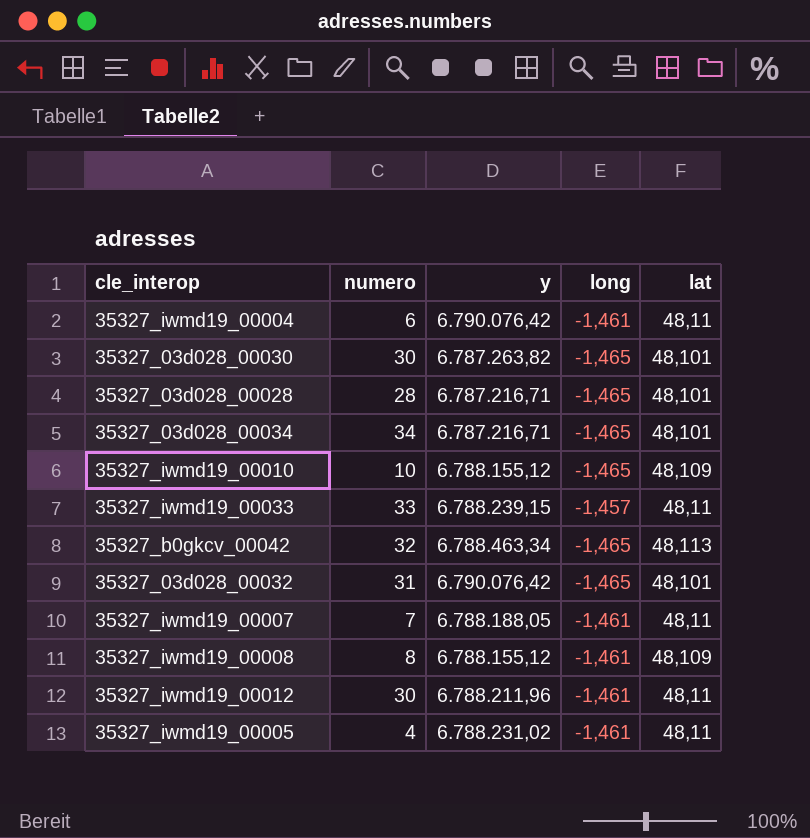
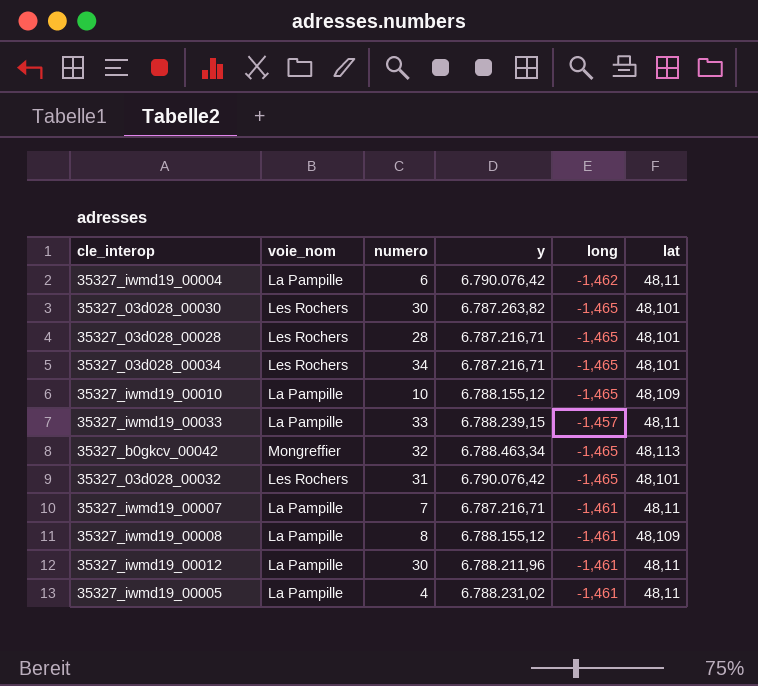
column voie_nom | position: none -> 2
35327_iwmd19_00004 | long: -1,461 -> -1,462
35327_iwmd19_00007 | y: 6.788.188,05 -> 6.787.216,71

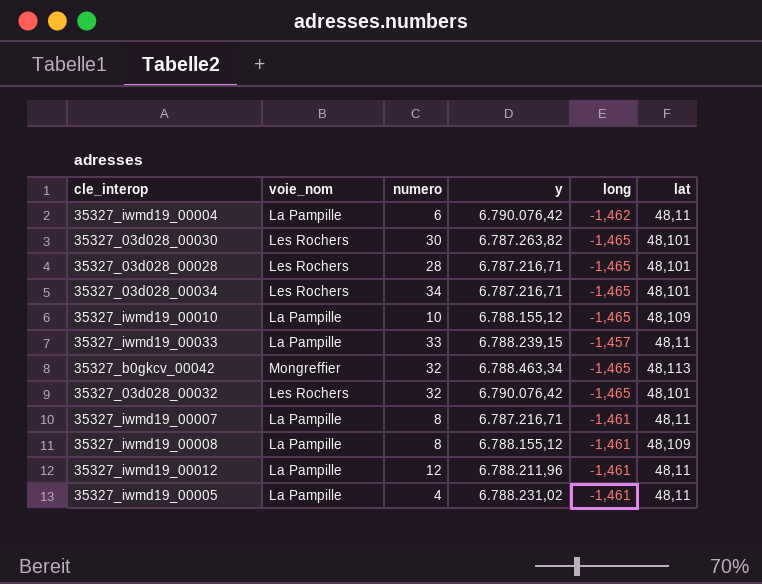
35327_03d028_00032 | numero: 31 -> 32
35327_iwmd19_00007 | numero: 7 -> 8
35327_iwmd19_00012 | numero: 30 -> 12

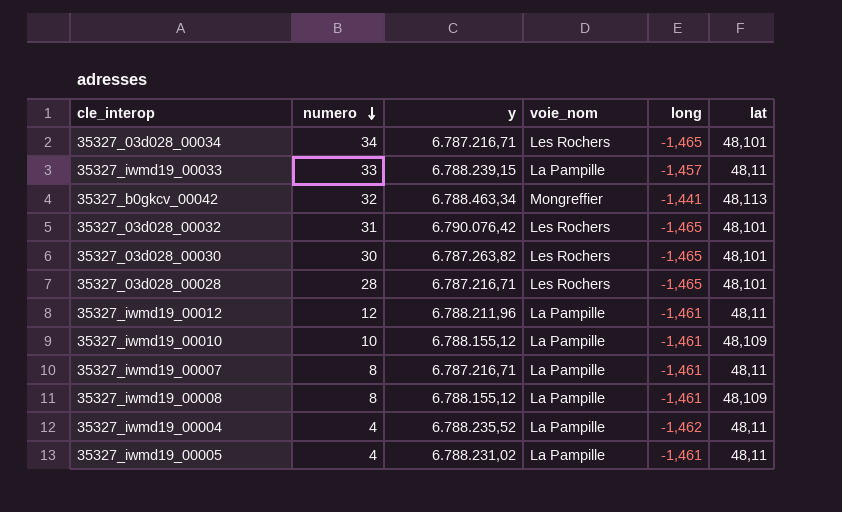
row order: none -> numero descending
column voie_nom | position: 2 -> 4
35327_b0gkcv_00042 | long: -1,465 -> -1,441
35327_03d028_00032 | numero: 32 -> 31
35327_iwmd19_00010 | long: -1,465 -> -1,461
35327_iwmd19_00004 | numero: 6 -> 4
35327_iwmd19_00004 | y: 6.790.076,42 -> 6.788.235,52

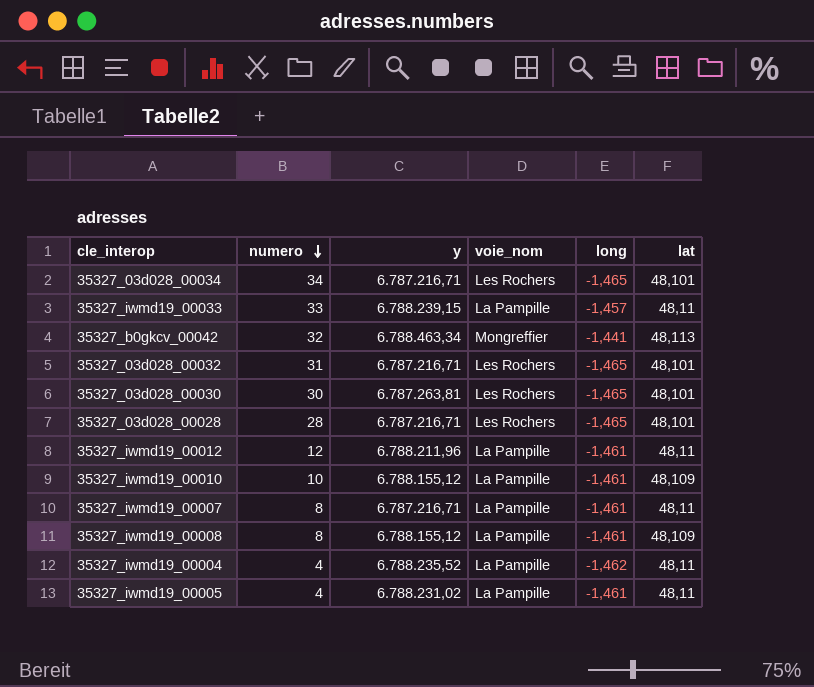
35327_03d028_00032 | y: 6.790.076,42 -> 6.787.216,71
35327_03d028_00030 | y: 6.787.263,82 -> 6.787.263,81

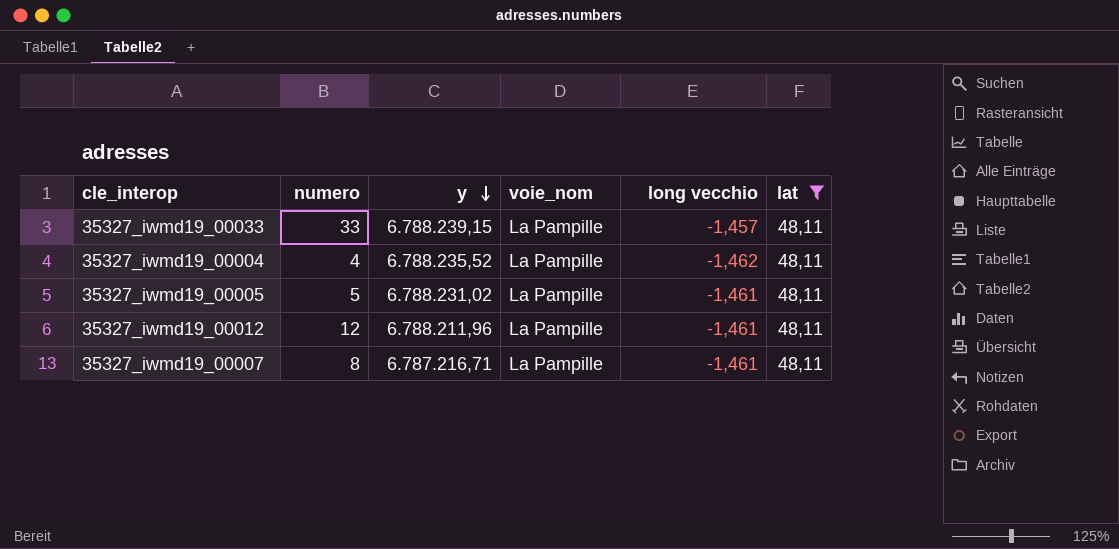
filter: none -> lat = 48,11
row order: numero descending -> y descending
column name: long -> long vecchio
35327_iwmd19_00005 | numero: 4 -> 5

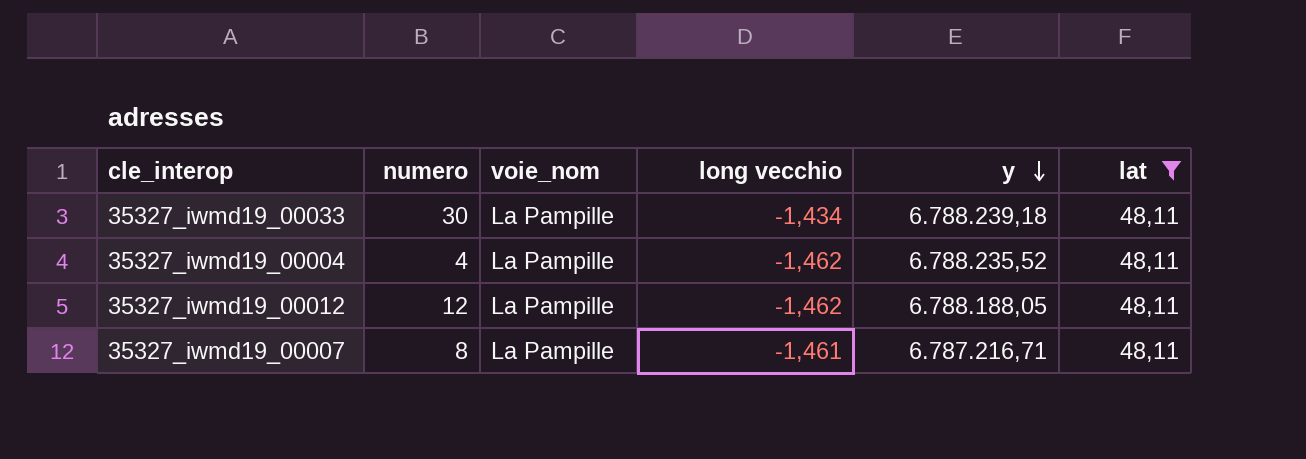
column y | position: 3 -> 5
row 35327_iwmd19_00005: 5 | 6.788.231,02 | La Pampille | -1,461 | 48,11 -> none
35327_iwmd19_00033 | numero: 33 -> 30
35327_iwmd19_00033 | long vecchio: -1,457 -> -1,434
35327_iwmd19_00033 | y: 6.788.239,15 -> 6.788.239,18
35327_iwmd19_00012 | long vecchio: -1,461 -> -1,462
35327_iwmd19_00012 | y: 6.788.211,96 -> 6.788.188,05

